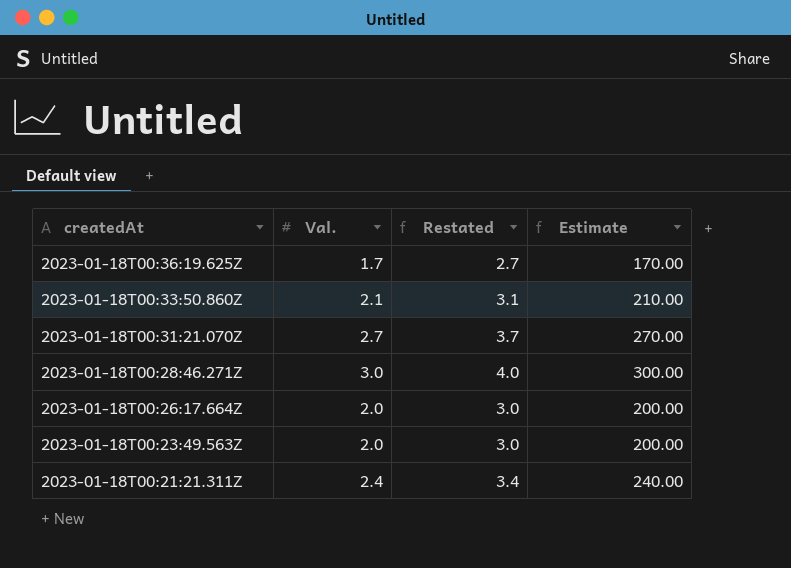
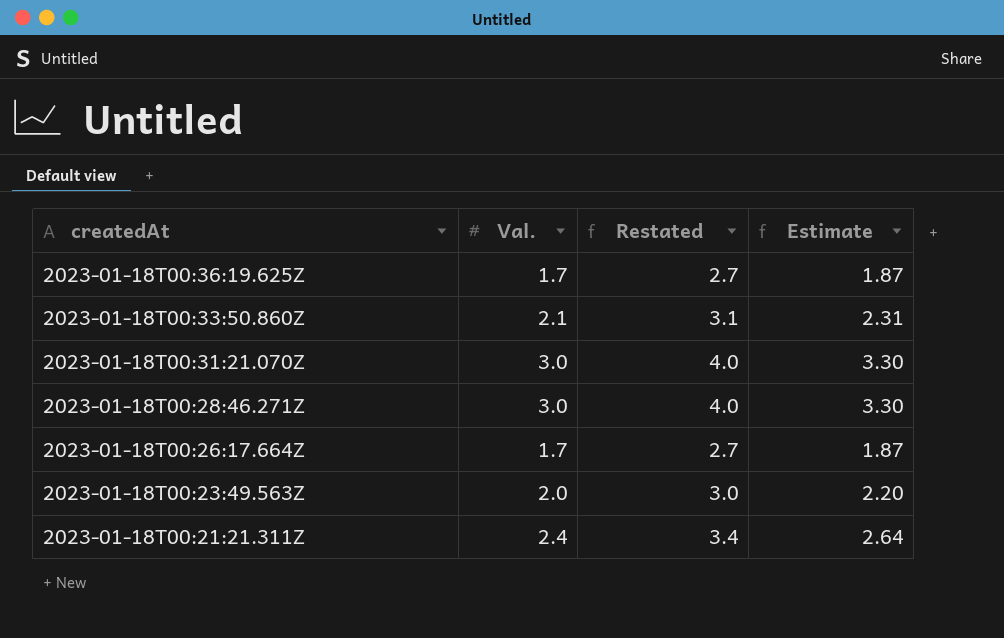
column Estimate | formula: [Val.] * 100 -> [Val.] * 1.1
2023-01-18T00:31:21.070Z | Val.: 2.7 -> 3.0
2023-01-18T00:31:21.070Z | Restated: 3.7 -> 4.0
2023-01-18T00:26:17.664Z | Val.: 2.0 -> 1.7
2023-01-18T00:26:17.664Z | Restated: 3.0 -> 2.7

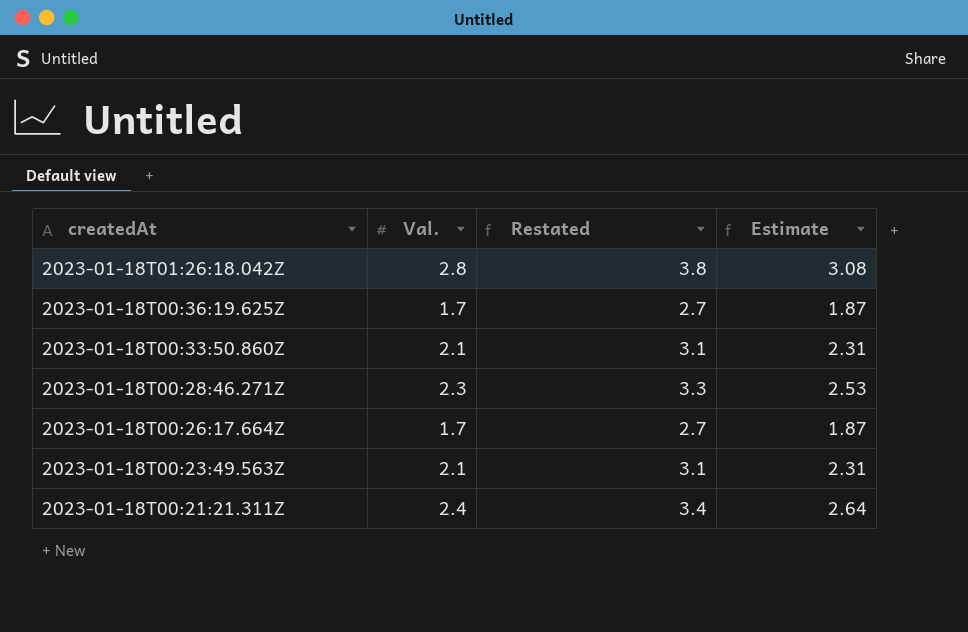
row 2023-01-18T00:31:21.070Z: 3.0 | 4.0 | 3.30 -> none
row 2023-01-18T01:26:18.042Z: none -> 2.8 | 3.8 | 3.08
2023-01-18T00:28:46.271Z | Val.: 3.0 -> 2.3
2023-01-18T00:28:46.271Z | Restated: 4.0 -> 3.3
2023-01-18T00:28:46.271Z | Estimate: 3.30 -> 2.53
2023-01-18T00:23:49.563Z | Val.: 2.0 -> 2.1
2023-01-18T00:23:49.563Z | Restated: 3.0 -> 3.1
2023-01-18T00:23:49.563Z | Estimate: 2.20 -> 2.31

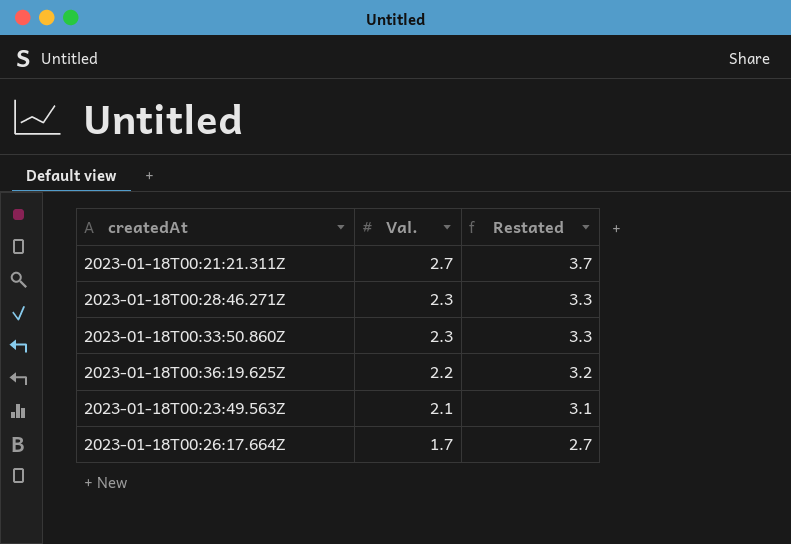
row order: createdAt descending -> Val. descending
column Estimate | formula: [Val.] * 1.1 -> none
row 2023-01-18T01:26:18.042Z: 2.8 | 3.8 | 3.08 -> none
2023-01-18T00:21:21.311Z | Val.: 2.4 -> 2.7
2023-01-18T00:21:21.311Z | Restated: 3.4 -> 3.7
2023-01-18T00:33:50.860Z | Val.: 2.1 -> 2.3
2023-01-18T00:33:50.860Z | Restated: 3.1 -> 3.3
2023-01-18T00:36:19.625Z | Val.: 1.7 -> 2.2
2023-01-18T00:36:19.625Z | Restated: 2.7 -> 3.2

